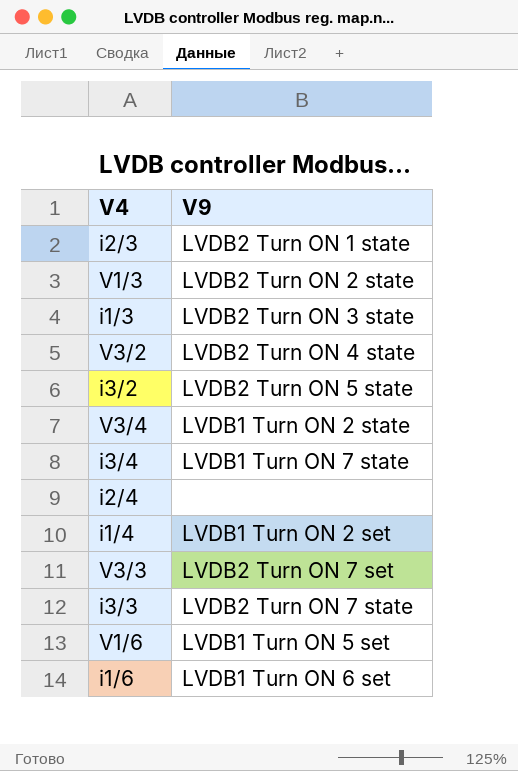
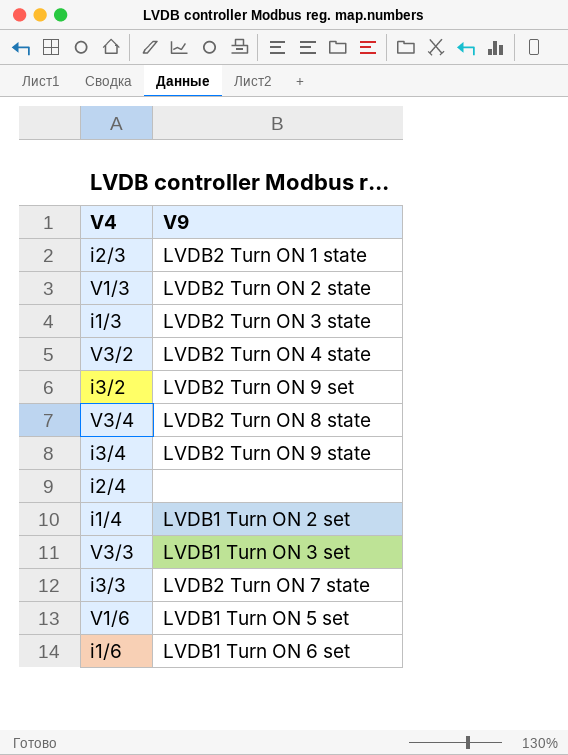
i3/2 | V9: LVDB2 Turn ON 5 state -> LVDB2 Turn ON 9 set
V3/4 | V9: LVDB1 Turn ON 2 state -> LVDB2 Turn ON 8 state
i3/4 | V9: LVDB1 Turn ON 7 state -> LVDB2 Turn ON 9 state
V3/3 | V9: LVDB2 Turn ON 7 set -> LVDB1 Turn ON 3 set

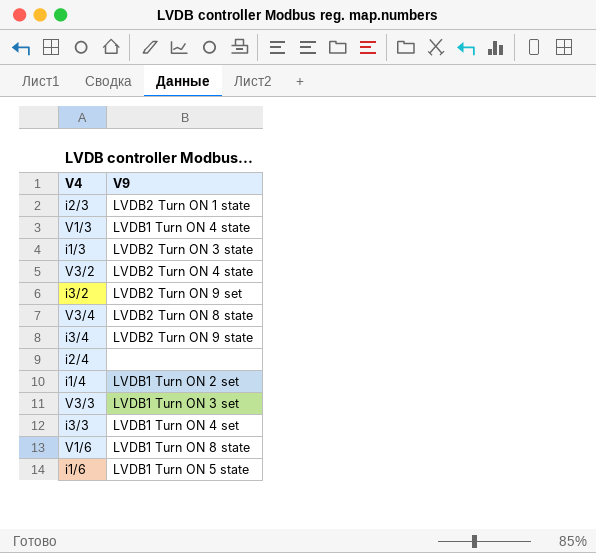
V1/3 | V9: LVDB2 Turn ON 2 state -> LVDB1 Turn ON 4 state
i3/3 | V9: LVDB2 Turn ON 7 state -> LVDB1 Turn ON 4 set
V1/6 | V9: LVDB1 Turn ON 5 set -> LVDB1 Turn ON 8 state
i1/6 | V9: LVDB1 Turn ON 6 set -> LVDB1 Turn ON 5 state

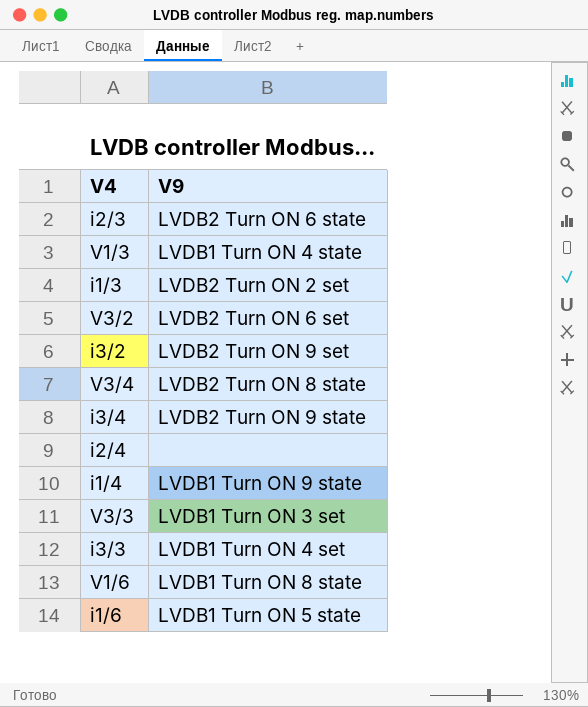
i2/3 | V9: LVDB2 Turn ON 1 state -> LVDB2 Turn ON 6 state
i1/3 | V9: LVDB2 Turn ON 3 state -> LVDB2 Turn ON 2 set
V3/2 | V9: LVDB2 Turn ON 4 state -> LVDB2 Turn ON 6 set
i1/4 | V9: LVDB1 Turn ON 2 set -> LVDB1 Turn ON 9 state

